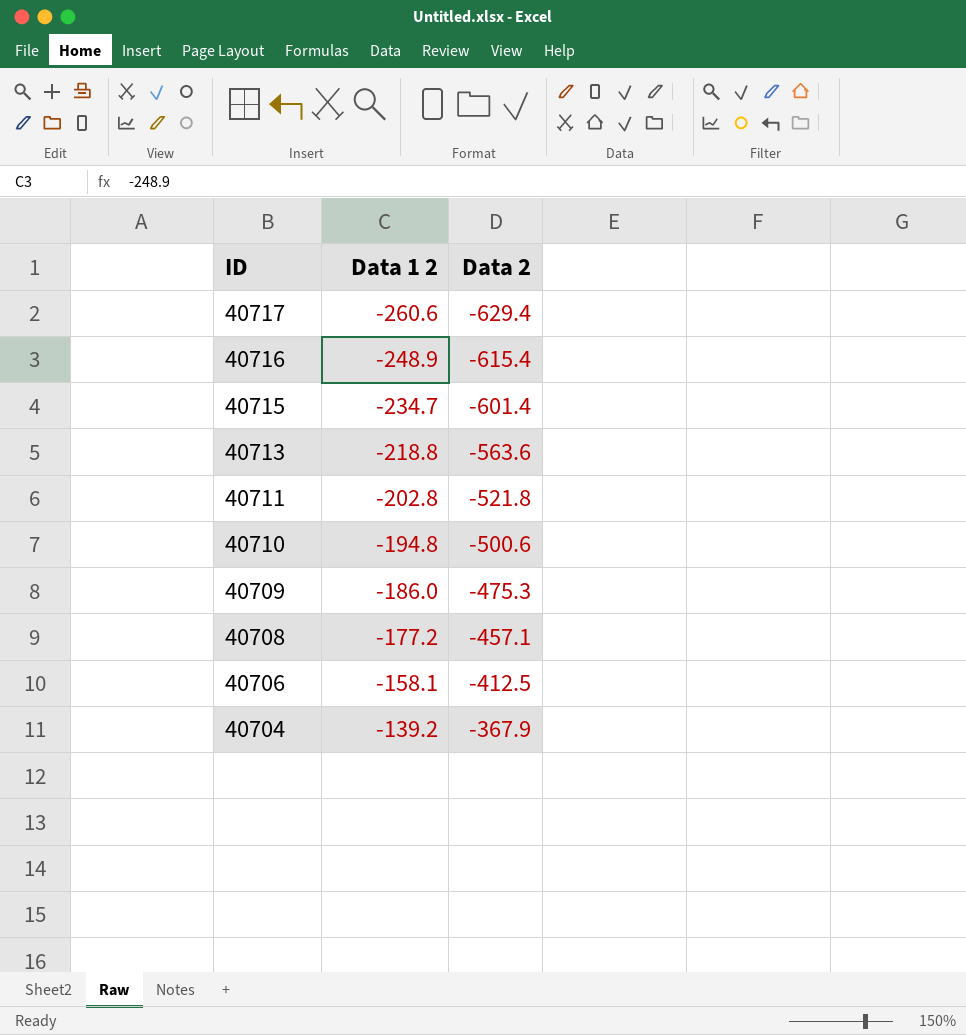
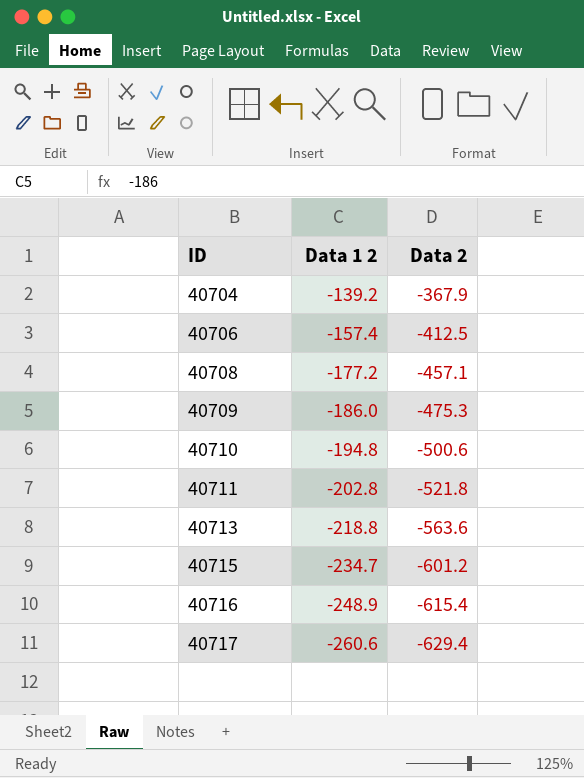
row order: ID descending -> ID ascending
40706 | Data 1 2: -158.1 -> -157.4
40715 | Data 2: -601.4 -> -601.2

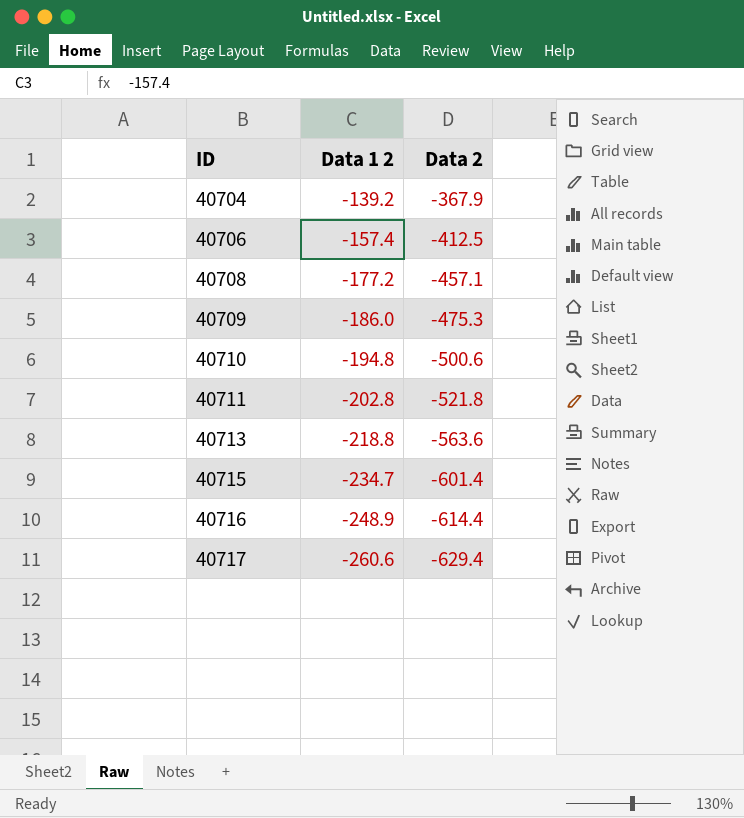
40715 | Data 2: -601.2 -> -601.4
40716 | Data 2: -615.4 -> -614.4

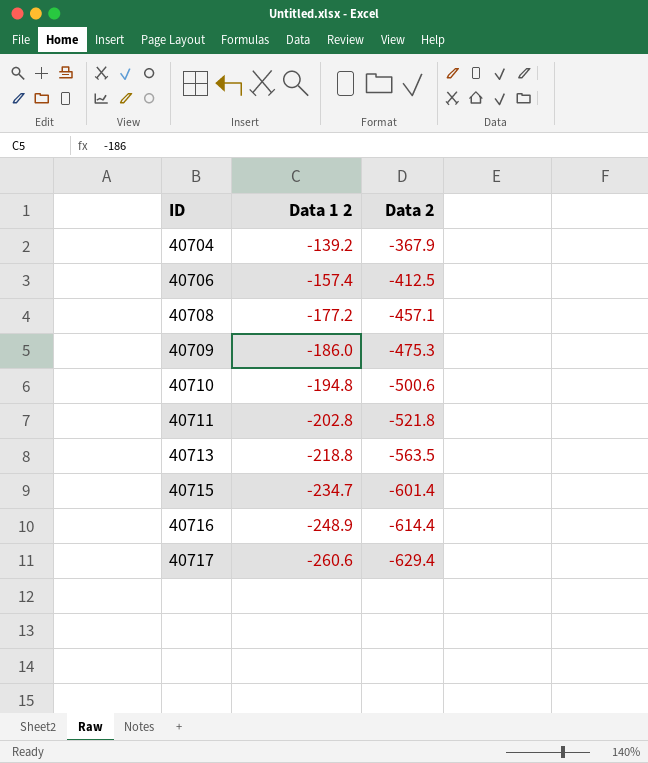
40713 | Data 2: -563.6 -> -563.5

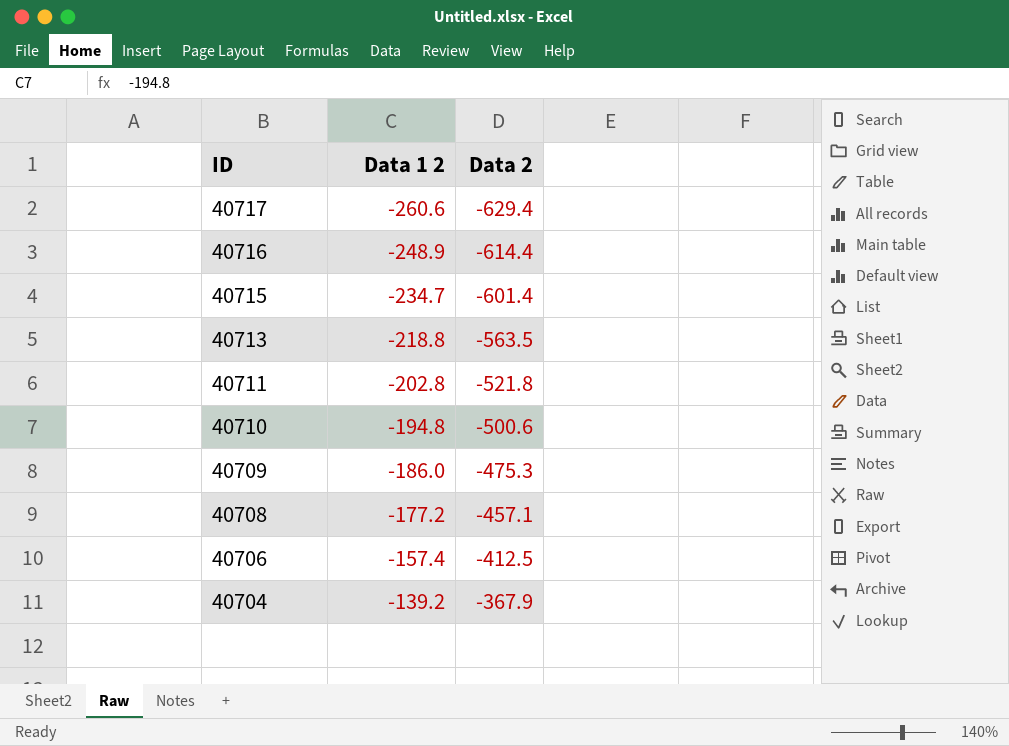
row order: ID ascending -> ID descending

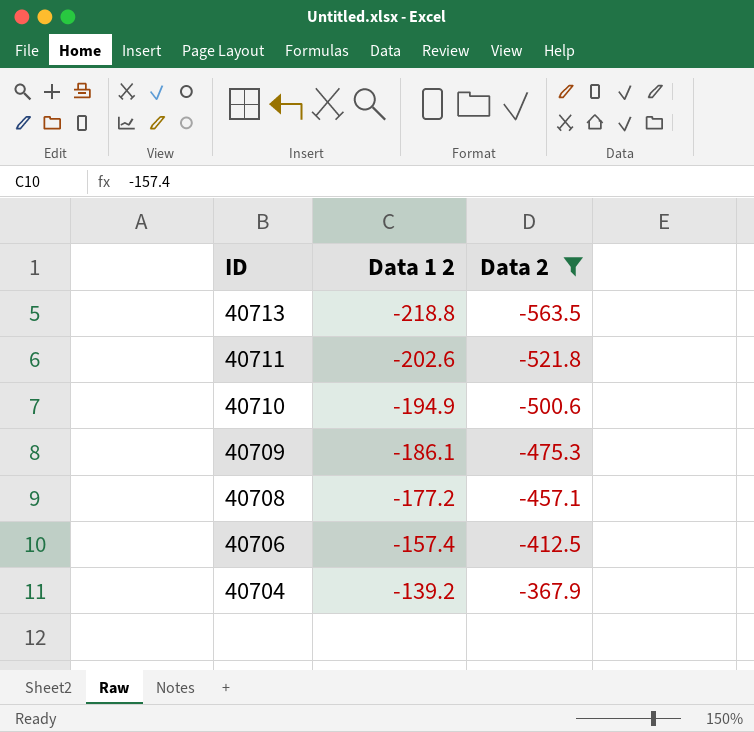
filter: none -> Data 2 >= -563.5
40711 | Data 1 2: -202.8 -> -202.6
40710 | Data 1 2: -194.8 -> -194.9
40709 | Data 1 2: -186.0 -> -186.1

